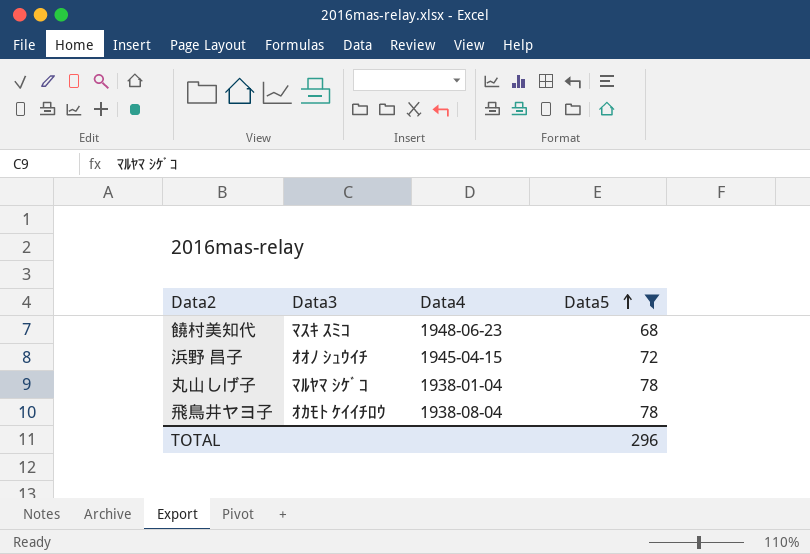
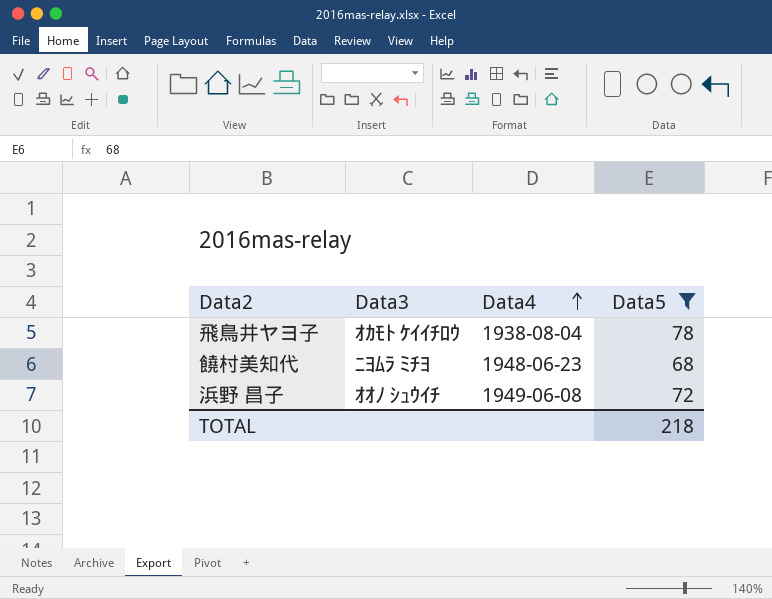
row order: Data5 ascending -> Data4 ascending
row 丸山しげ子: ﾏﾙﾔﾏ ｼｹﾞｺ | 1938-01-04 | 78 -> none
饒村美知代 | Data3: ﾏｽｷ ｽﾐｺ -> ﾆﾖﾑﾗ ﾐﾁﾖ
浜野 昌子 | Data4: 1945-04-15 -> 1949-06-08
TOTAL | Data5: 296 -> 218

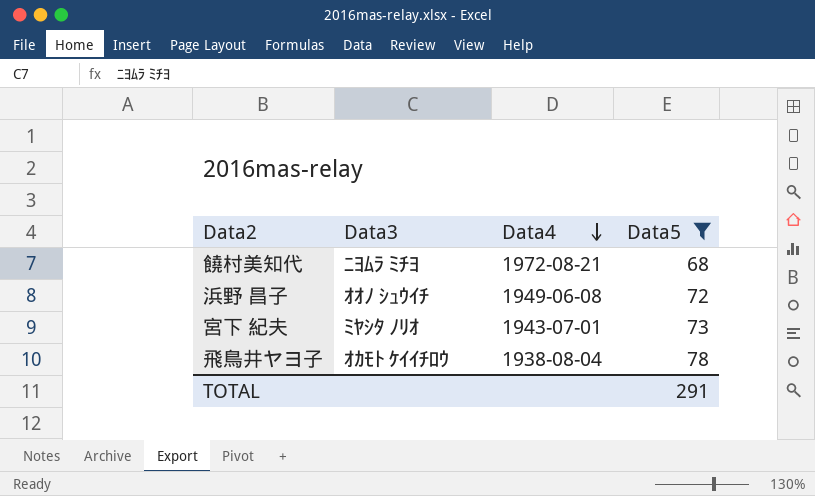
row order: Data4 ascending -> Data4 descending
饒村美知代 | Data4: 1948-06-23 -> 1972-08-21
row 宮下 紀夫: none -> ﾐﾔｼﾀ ﾉﾘｵ | 1943-07-01 | 73
TOTAL | Data5: 218 -> 291

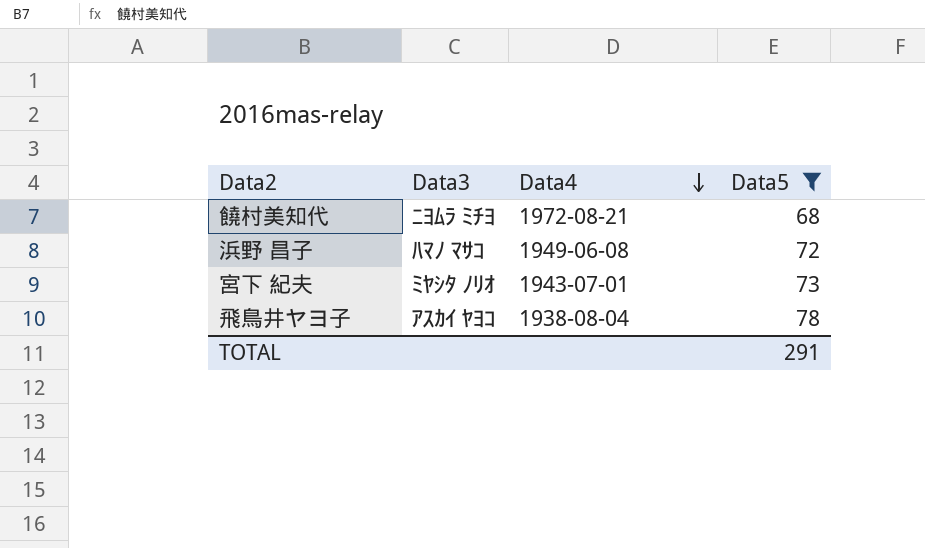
浜野 昌子 | Data3: ｵｵﾉ ｼｭｳｲﾁ -> ﾊﾏﾉ ﾏｻｺ
飛鳥井ヤヨ子 | Data3: ｵｶﾓﾄ ｹｲｲﾁﾛｳ -> ｱｽｶｲ ﾔﾖｺ

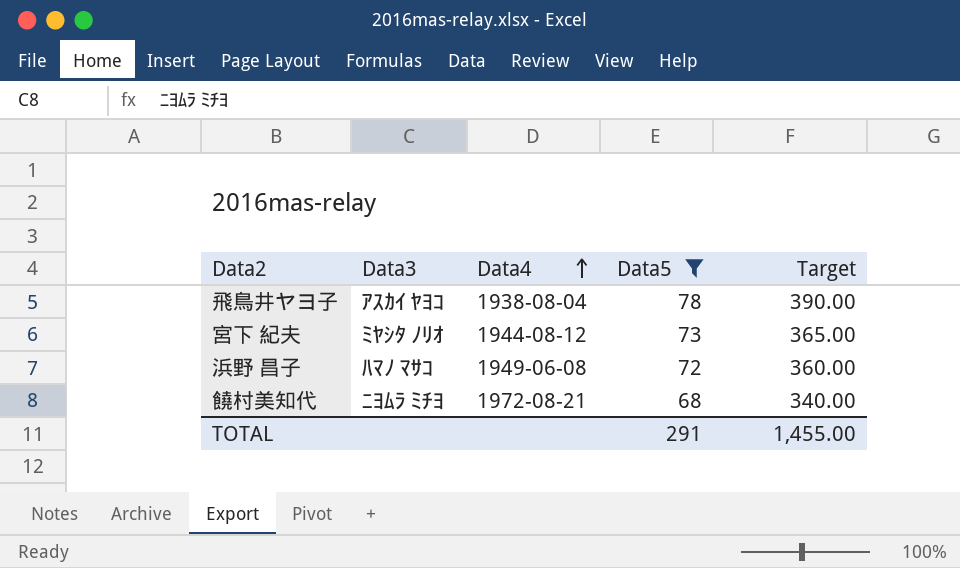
row order: Data4 descending -> Data4 ascending
column Target | formula: none -> [Data5] * 5
宮下 紀夫 | Data4: 1943-07-01 -> 1944-08-12

